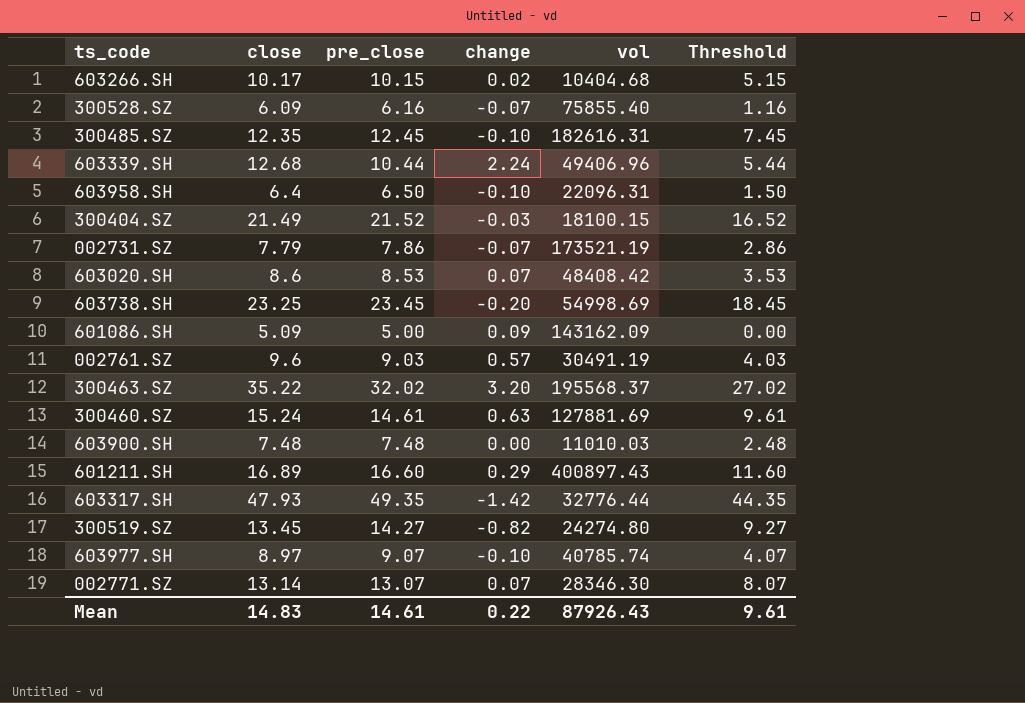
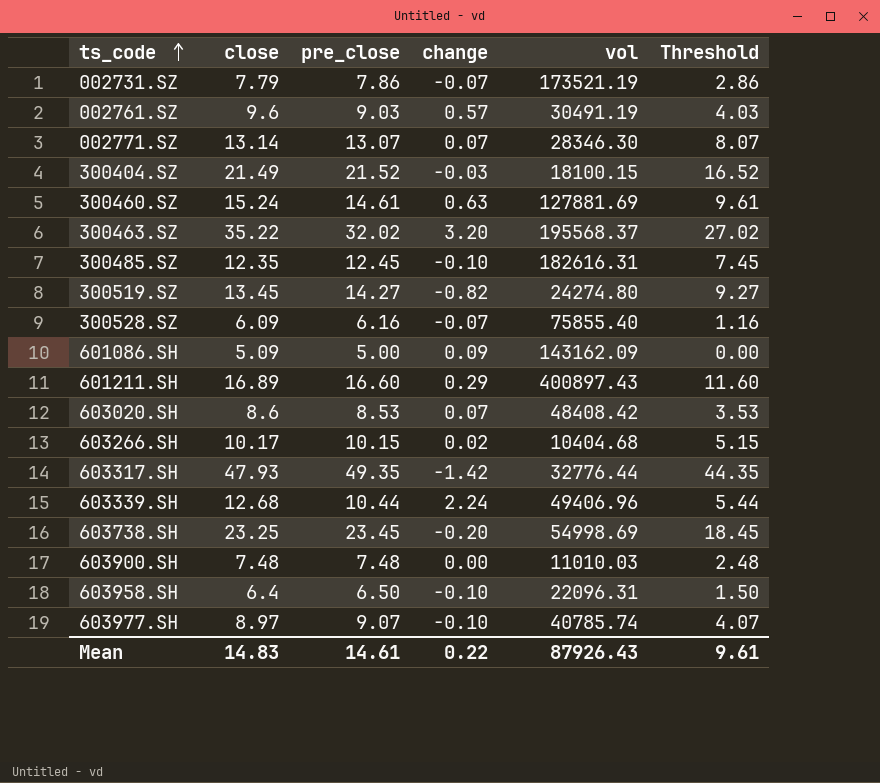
row order: none -> ts_code ascending

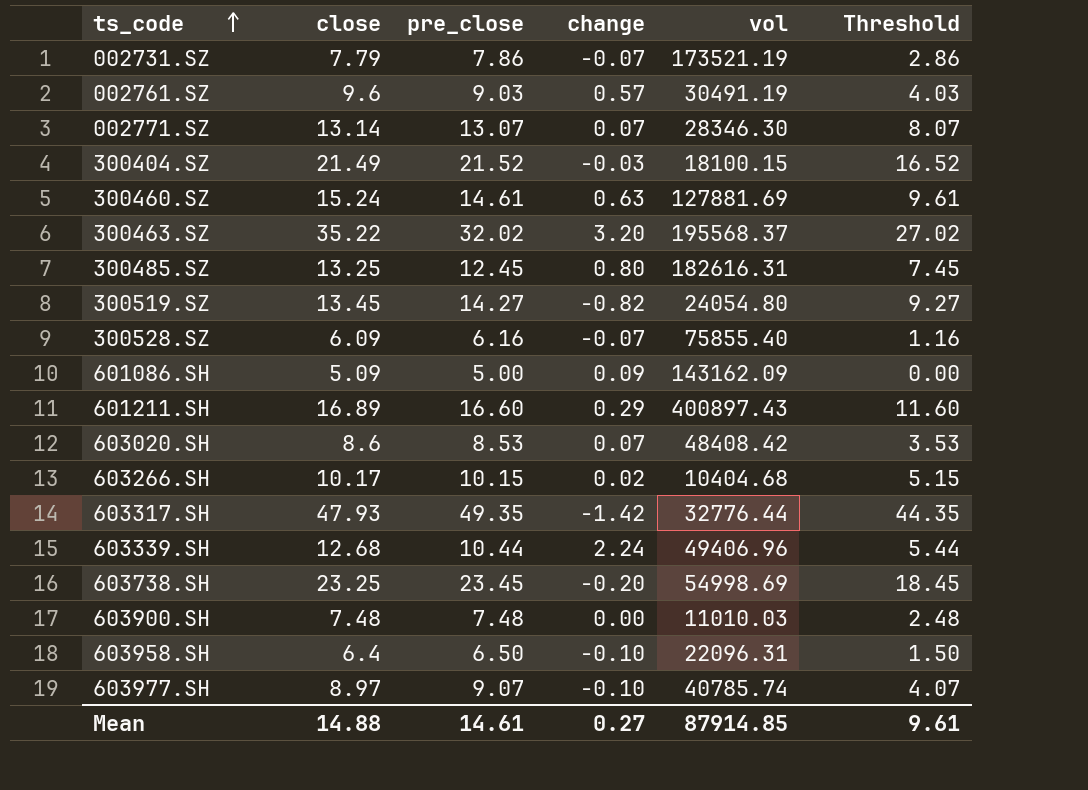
300485.SZ | close: 12.35 -> 13.25
300485.SZ | change: -0.10 -> 0.80
300519.SZ | vol: 24274.80 -> 24054.80
Mean | close: 14.83 -> 14.88
Mean | change: 0.22 -> 0.27
Mean | vol: 87926.43 -> 87914.85

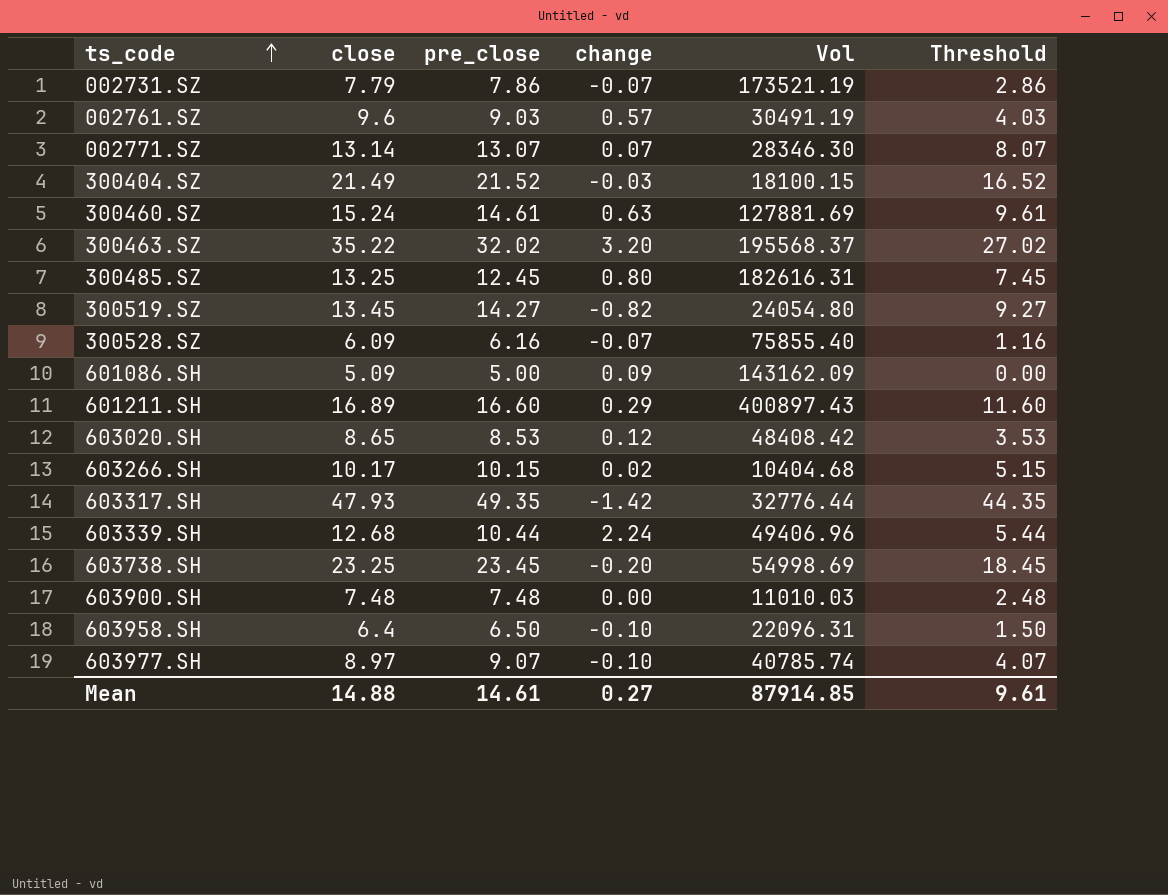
column name: vol -> Vol
603020.SH | close: 8.6 -> 8.65
603020.SH | change: 0.07 -> 0.12

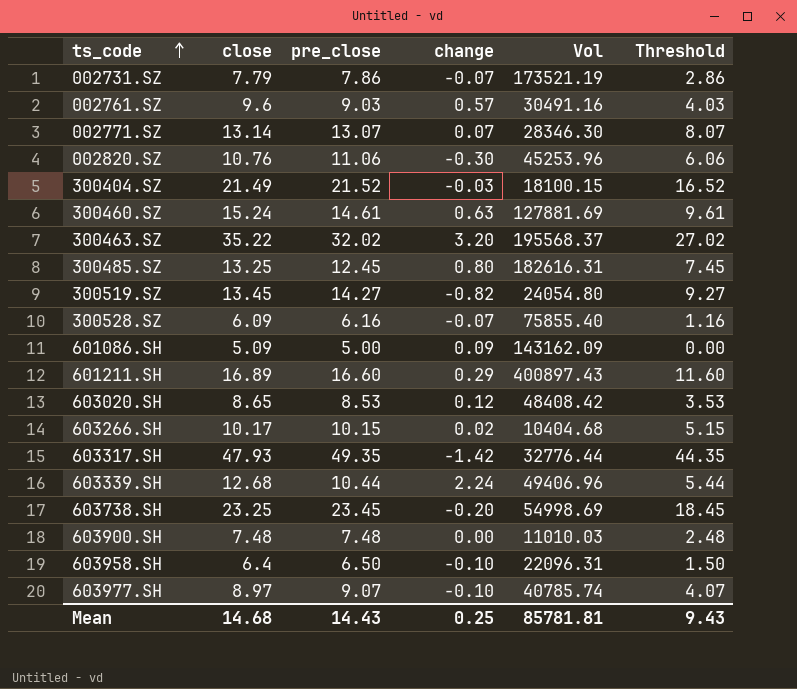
002761.SZ | Vol: 30491.19 -> 30491.16
row 002820.SZ: none -> 10.76 | 11.06 | -0.30 | 45253.96 | 6.06
Mean | close: 14.88 -> 14.68
Mean | pre_close: 14.61 -> 14.43
Mean | change: 0.27 -> 0.25
Mean | Vol: 87914.85 -> 85781.81
Mean | Threshold: 9.61 -> 9.43

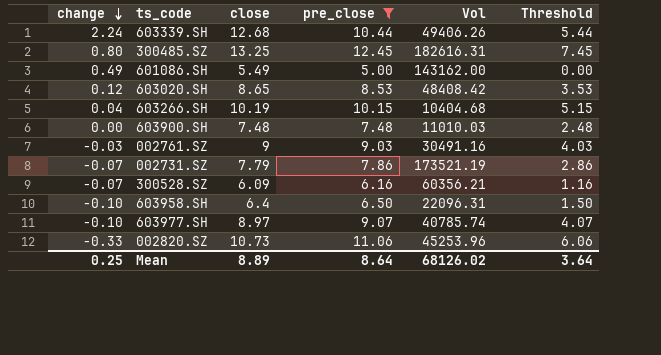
filter: none -> pre_close <= 12.45
row order: ts_code ascending -> change descending
column change | position: 4 -> 1
603339.SH | Vol: 49406.96 -> 49406.26
601086.SH | change: 0.09 -> 0.49
601086.SH | close: 5.09 -> 5.49
601086.SH | Vol: 143162.09 -> 143162.00
603266.SH | change: 0.02 -> 0.04
603266.SH | close: 10.17 -> 10.19
002761.SZ | change: 0.57 -> -0.03
002761.SZ | close: 9.6 -> 9
300528.SZ | Vol: 75855.40 -> 60356.21
002820.SZ | change: -0.30 -> -0.33
002820.SZ | close: 10.76 -> 10.73
Mean | close: 14.68 -> 8.89
Mean | pre_close: 14.43 -> 8.64
Mean | Vol: 85781.81 -> 68126.02
Mean | Threshold: 9.43 -> 3.64

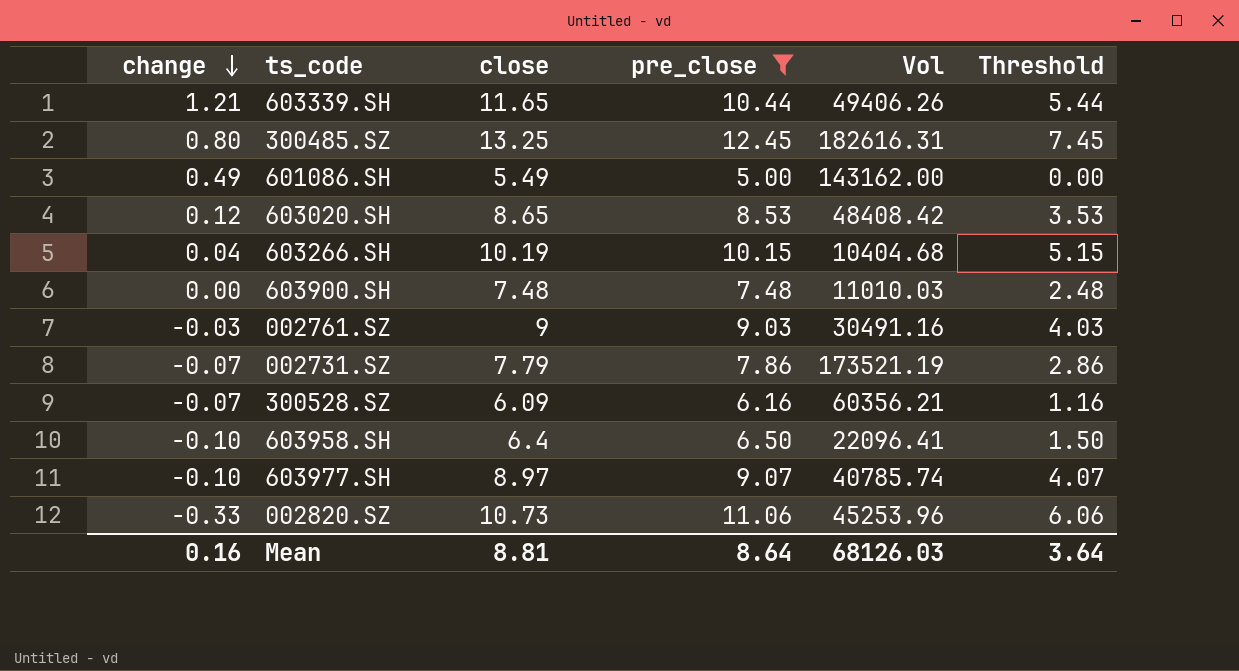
603339.SH | change: 2.24 -> 1.21
603339.SH | close: 12.68 -> 11.65
603958.SH | Vol: 22096.31 -> 22096.41
Mean | change: 0.25 -> 0.16
Mean | close: 8.89 -> 8.81
Mean | Vol: 68126.02 -> 68126.03

